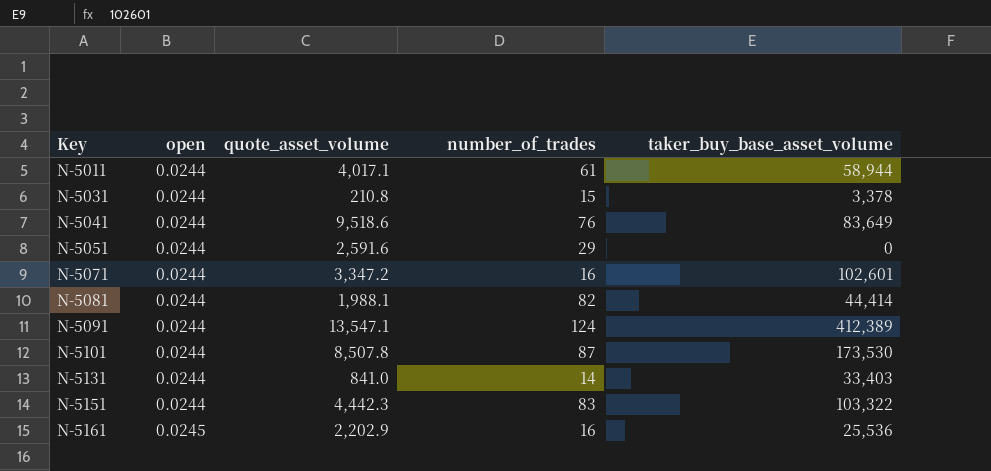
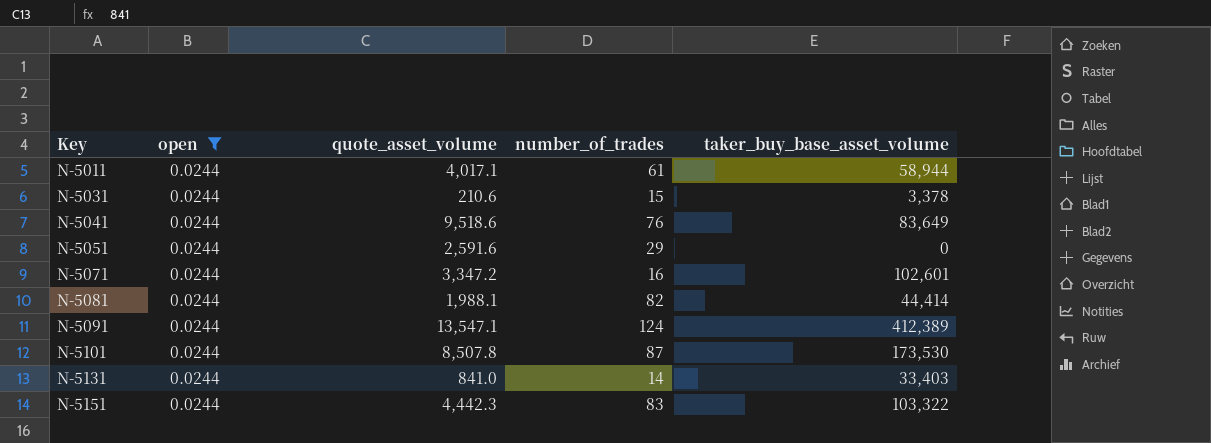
filter: none -> open = 0.0244
N-5031 | quote_asset_volume: 210.8 -> 210.6

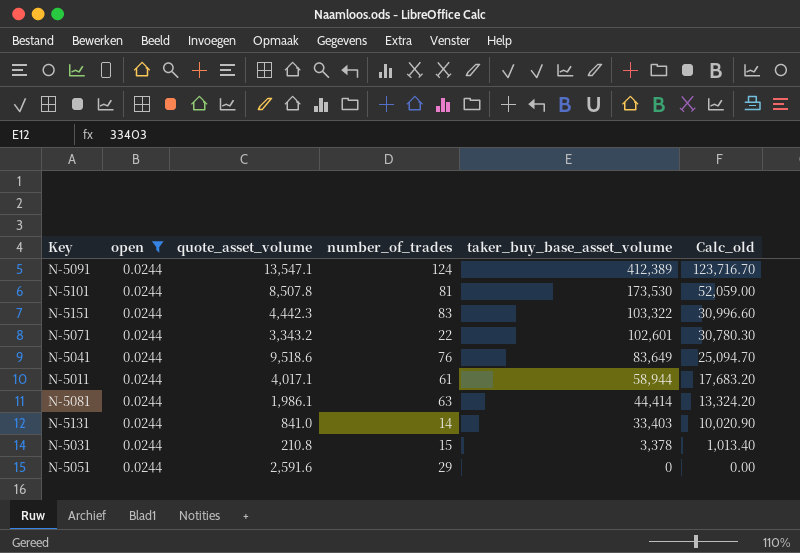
row order: Key ascending -> taker_buy_base_asset_volume descending
column Calc_old | formula: none -> [taker_buy_base_asset_volume] * 0.3
N-5101 | number_of_trades: 87 -> 81
N-5071 | quote_asset_volume: 3,347.2 -> 3,343.2
N-5071 | number_of_trades: 16 -> 22
N-5081 | quote_asset_volume: 1,988.1 -> 1,986.1
N-5081 | number_of_trades: 82 -> 63
N-5031 | quote_asset_volume: 210.6 -> 210.8

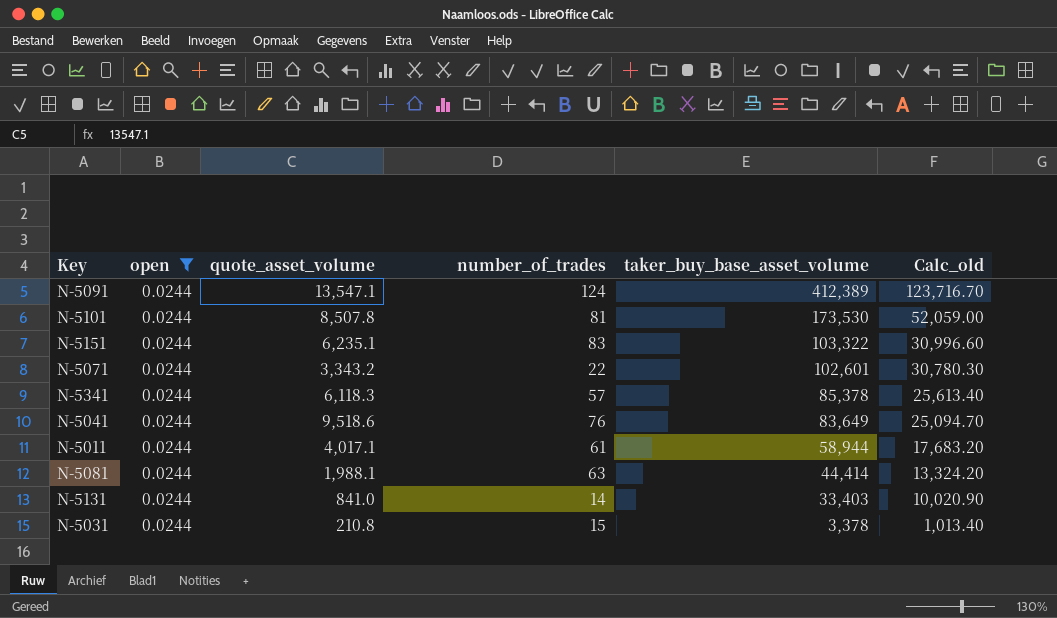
row N-5051: 0.0244 | 2,591.6 | 29 | 0 | 0.00 -> none
N-5151 | quote_asset_volume: 4,442.3 -> 6,235.1
row N-5341: none -> 0.0244 | 6,118.3 | 57 | 85,378 | 25,613.40
N-5081 | quote_asset_volume: 1,986.1 -> 1,988.1

